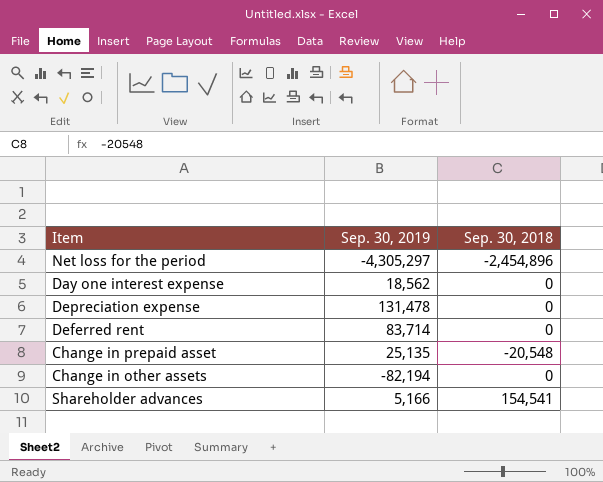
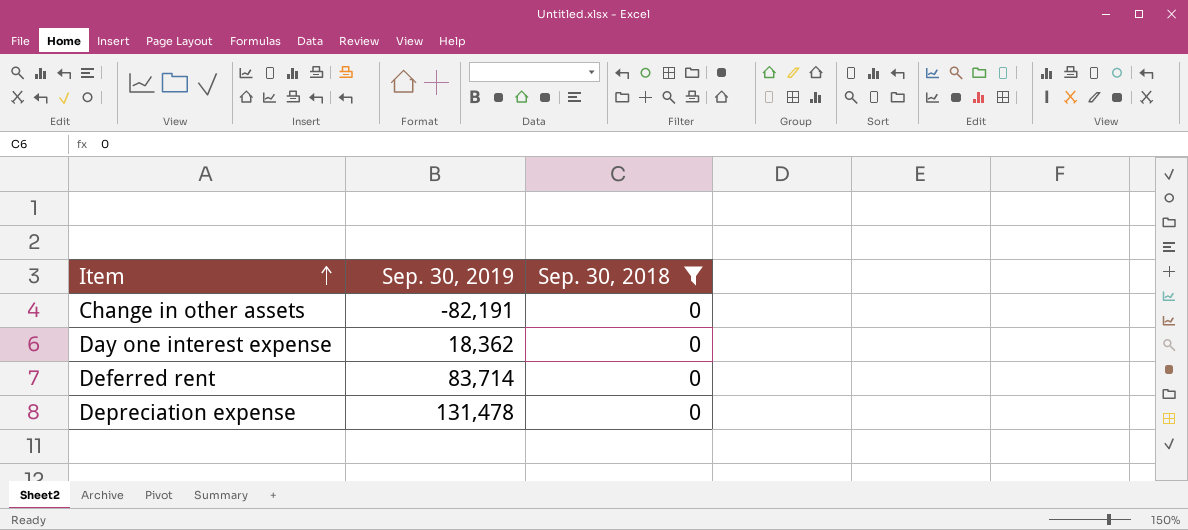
filter: none -> Sep. 30, 2018 = 0
row order: none -> Item ascending
Change in other assets | Sep. 30, 2019: -82,194 -> -82,191
Day one interest expense | Sep. 30, 2019: 18,562 -> 18,362

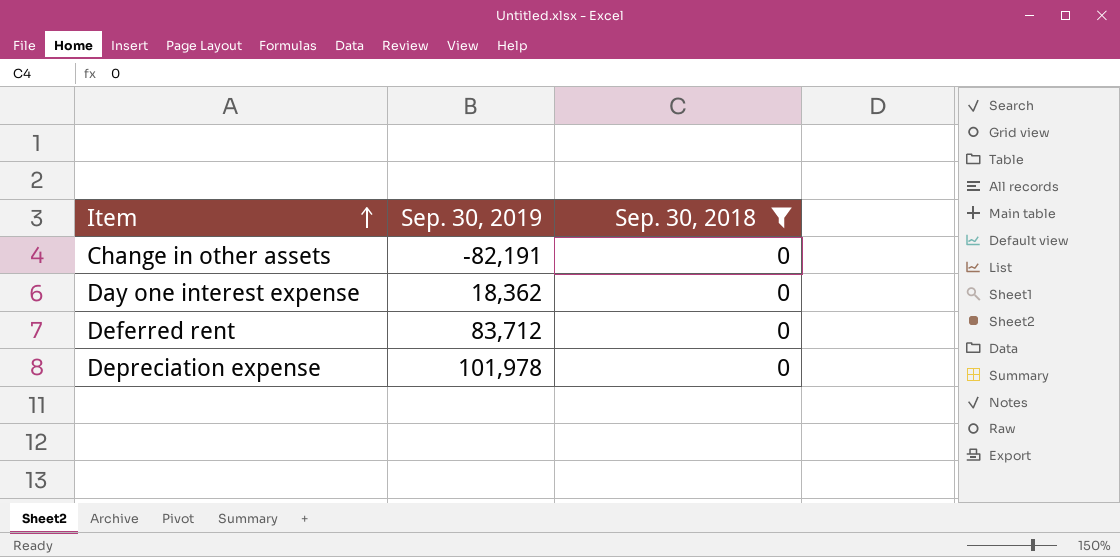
Deferred rent | Sep. 30, 2019: 83,714 -> 83,712
Depreciation expense | Sep. 30, 2019: 131,478 -> 101,978

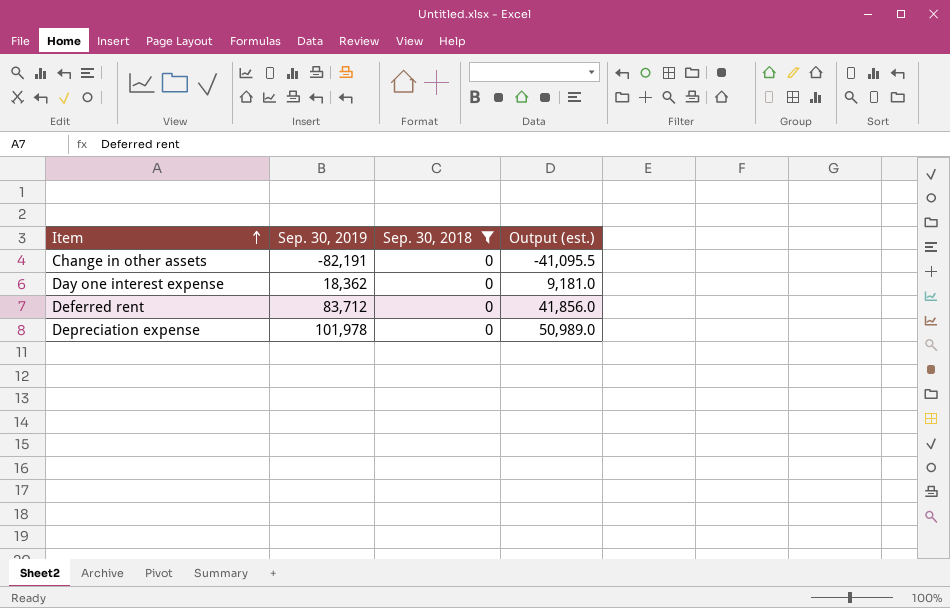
column Output (est.) | formula: none -> [Sep. 30, 2019] * 0.5

